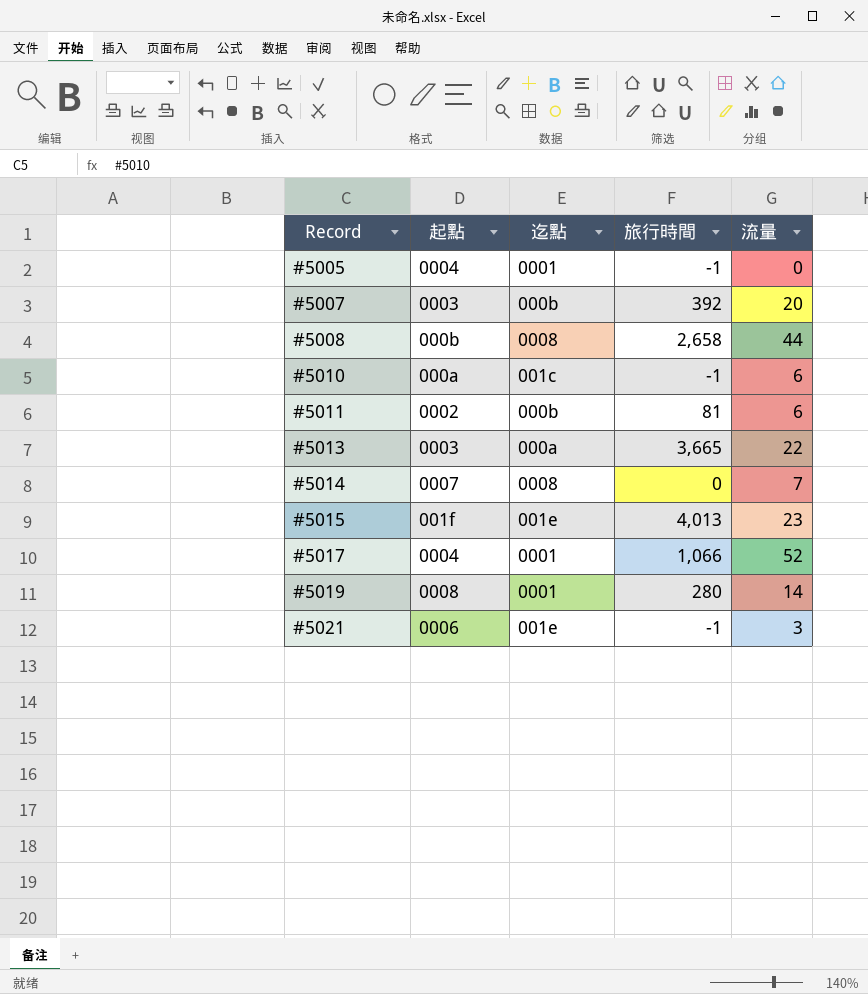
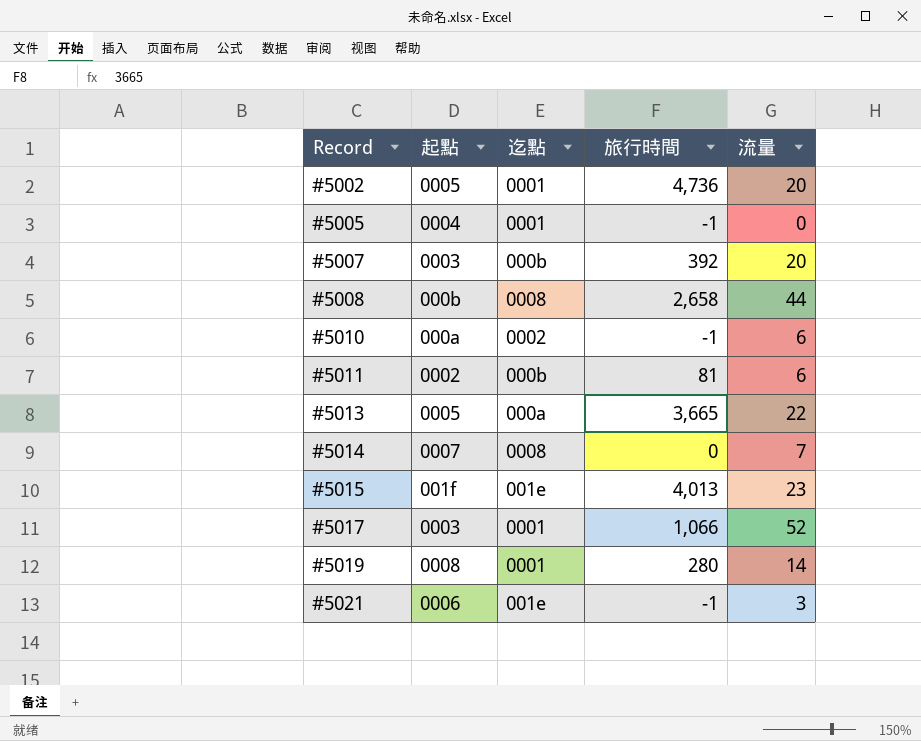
row #5002: none -> 0005 | 0001 | 4,736 | 20
#5010 | 迄點: 001c -> 0002
#5013 | 起點: 0003 -> 0005
#5017 | 起點: 0004 -> 0003

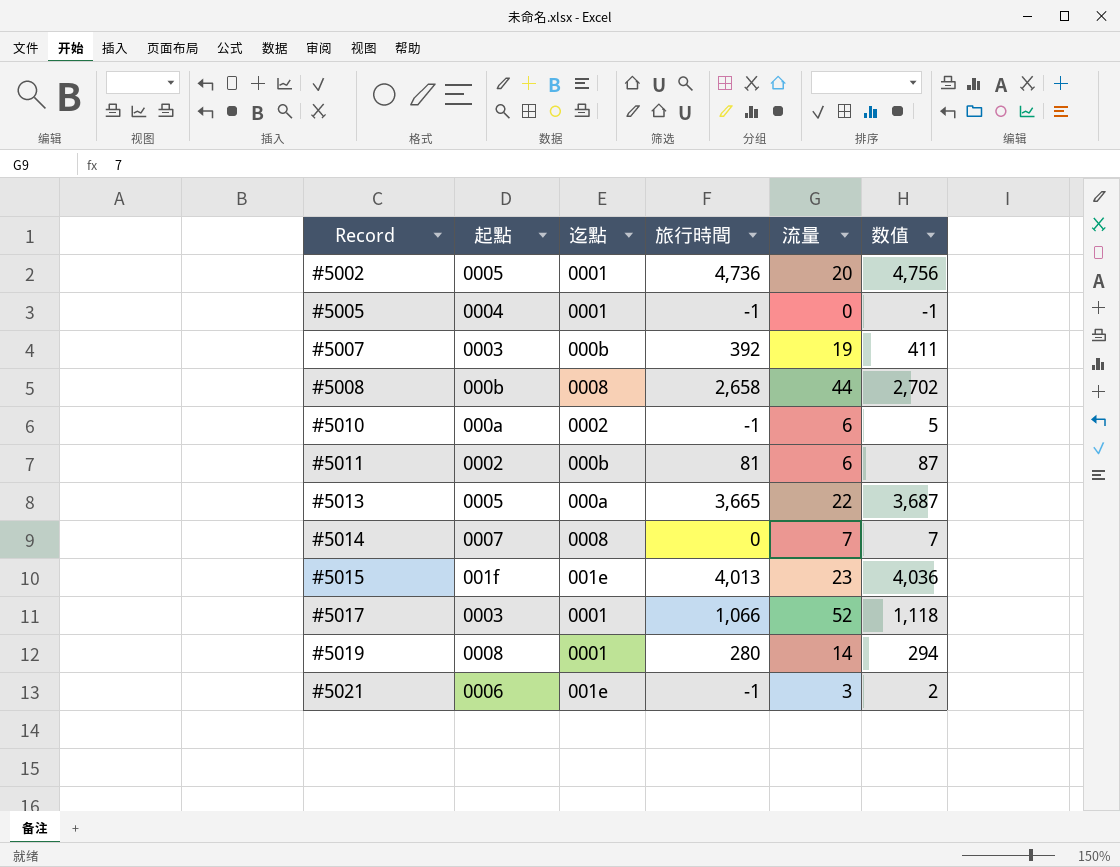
column 数值 | formula: none -> [旅行時間] + [流量]
#5007 | 流量: 20 -> 19

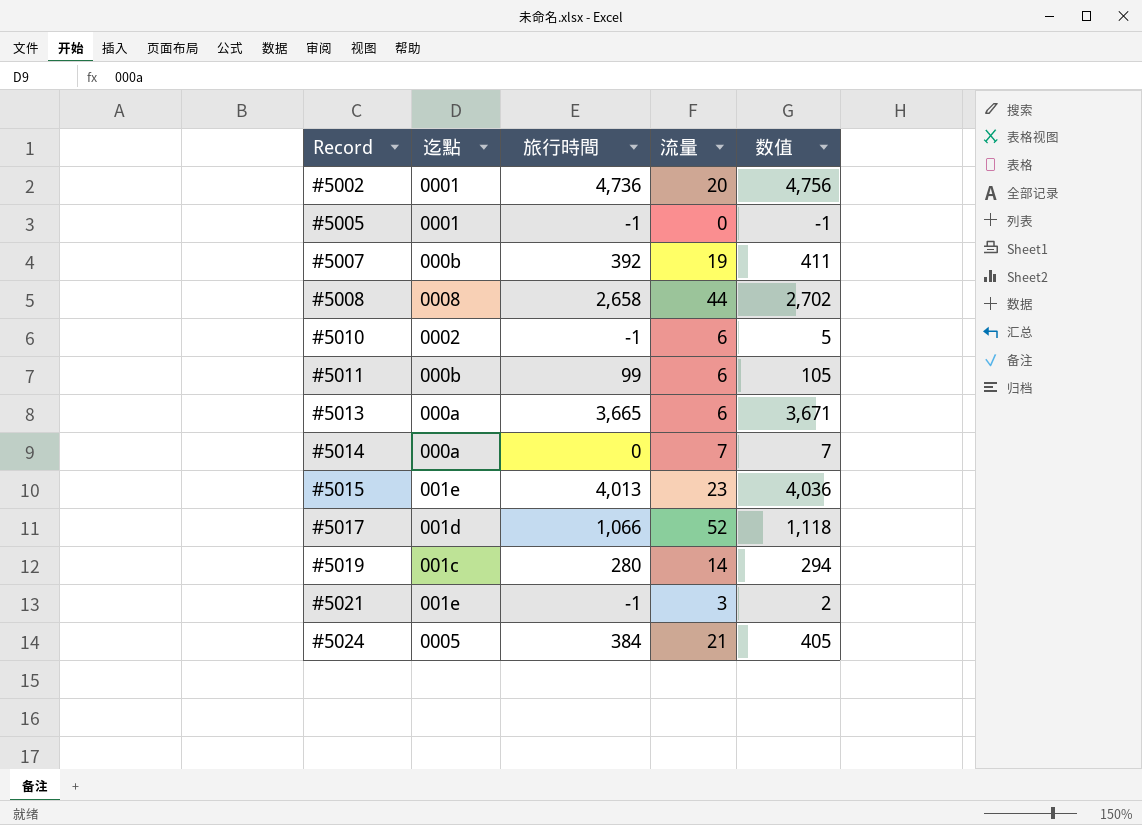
column 起點 | position: 2 -> none
#5011 | 旅行時間: 81 -> 99
#5011 | 数值: 87 -> 105
#5013 | 流量: 22 -> 6
#5013 | 数值: 3,687 -> 3,671
#5014 | 迄點: 0008 -> 000a
#5017 | 迄點: 0001 -> 001d
#5019 | 迄點: 0001 -> 001c
row #5024: none -> 0005 | 384 | 21 | 405

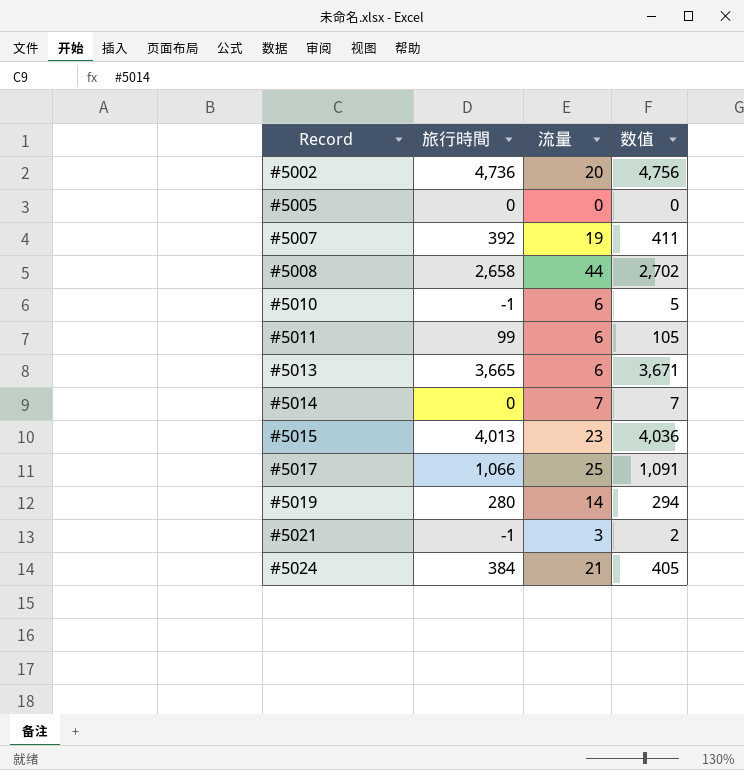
column 迄點 | position: 2 -> none
#5005 | 旅行時間: -1 -> 0
#5005 | 数值: -1 -> 0
#5017 | 流量: 52 -> 25
#5017 | 数值: 1,118 -> 1,091

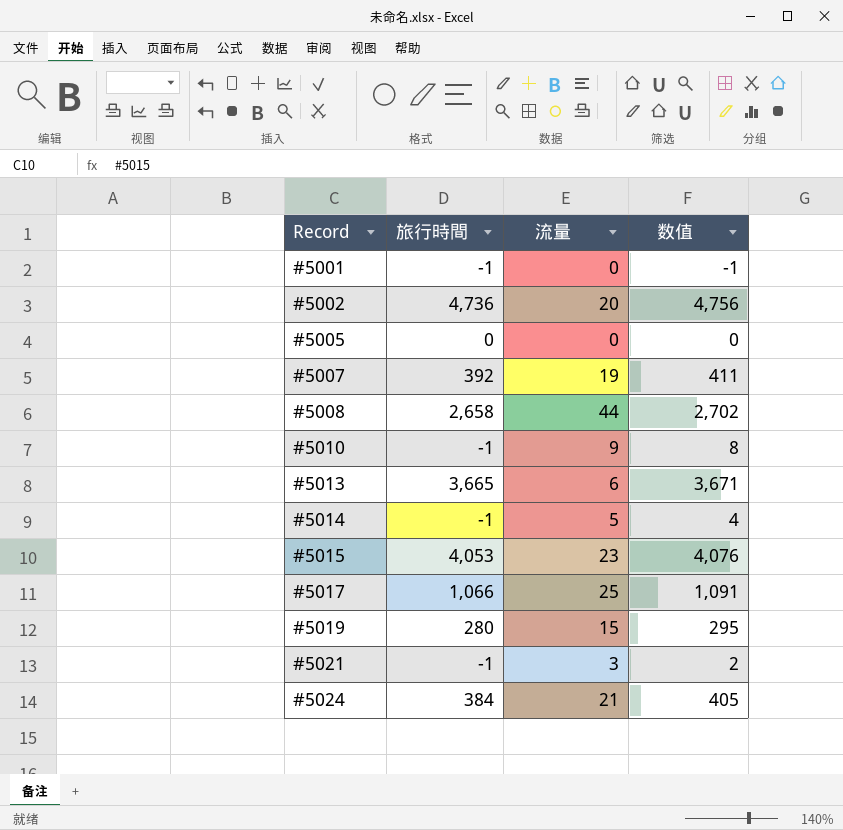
row #5011: 99 | 6 | 105 -> none
row #5001: none -> -1 | 0 | -1
#5010 | 流量: 6 -> 9
#5010 | 数值: 5 -> 8
#5014 | 旅行時間: 0 -> -1
#5014 | 流量: 7 -> 5
#5014 | 数值: 7 -> 4
#5015 | 旅行時間: 4,013 -> 4,053
#5015 | 数值: 4,036 -> 4,076
#5019 | 流量: 14 -> 15
#5019 | 数值: 294 -> 295

